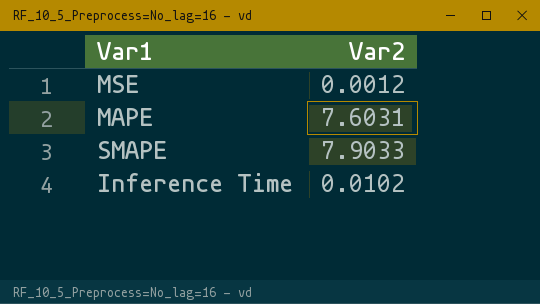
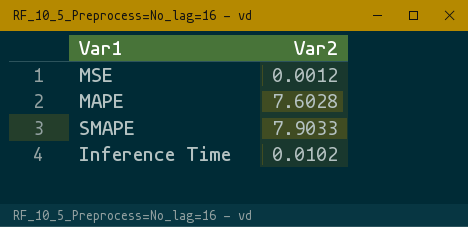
MAPE | Var2: 7.6031 -> 7.6028

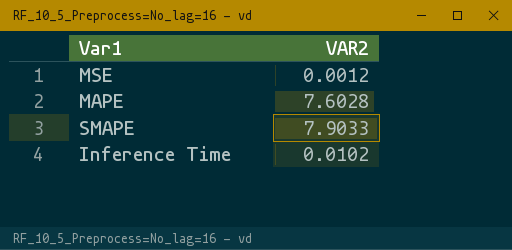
column name: Var2 -> VAR2

